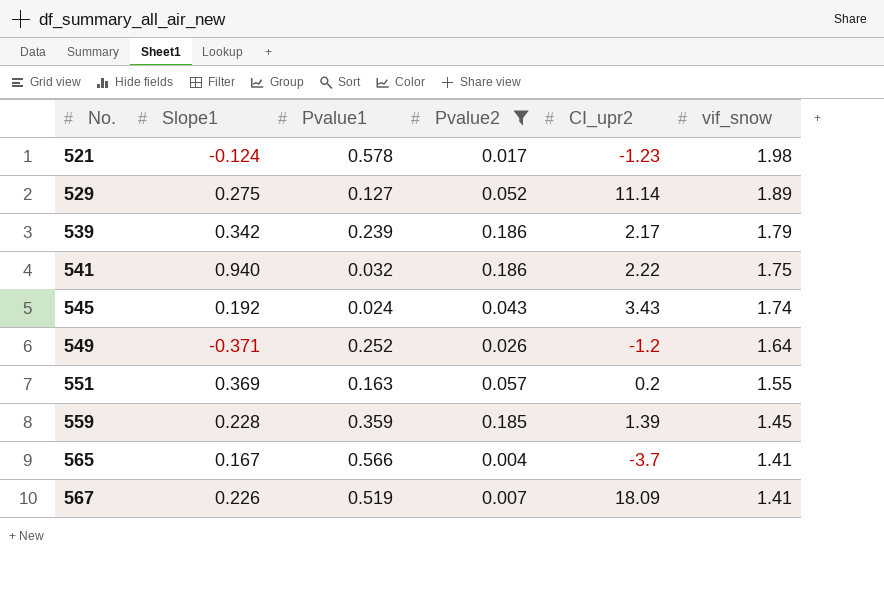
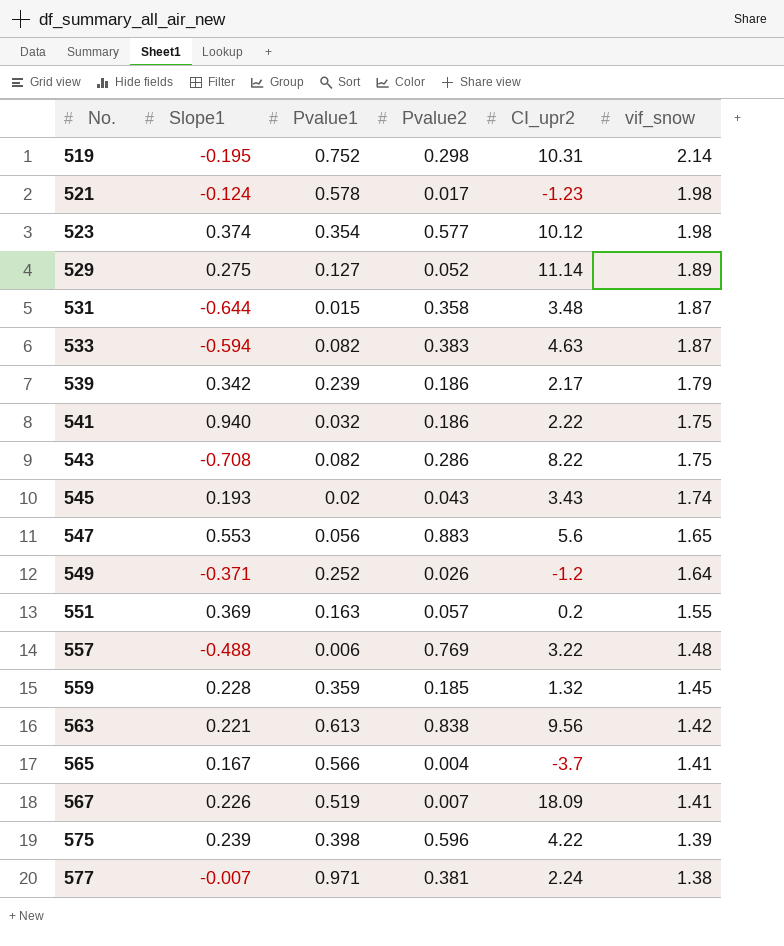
filter: Pvalue2 <= 0.186 -> none
545 | Slope1: 0.192 -> 0.193
545 | Pvalue1: 0.024 -> 0.02
559 | CI_upr2: 1.39 -> 1.32

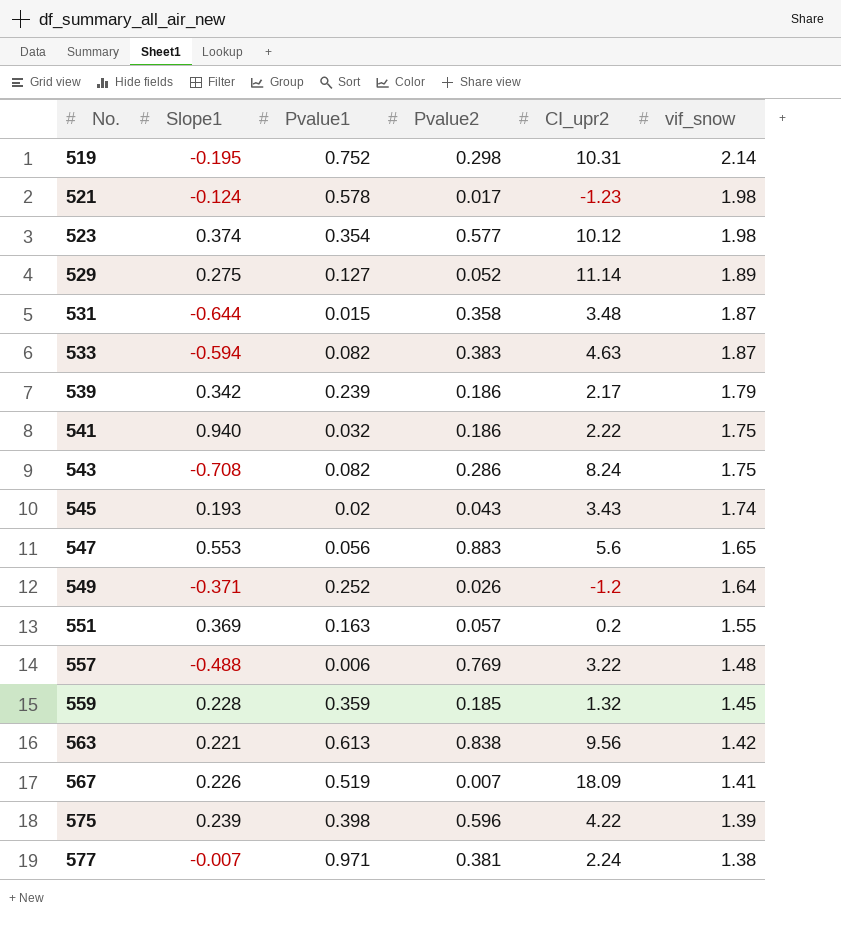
row 565: 0.167 | 0.566 | 0.004 | -3.7 | 1.41 -> none
543 | CI_upr2: 8.22 -> 8.24

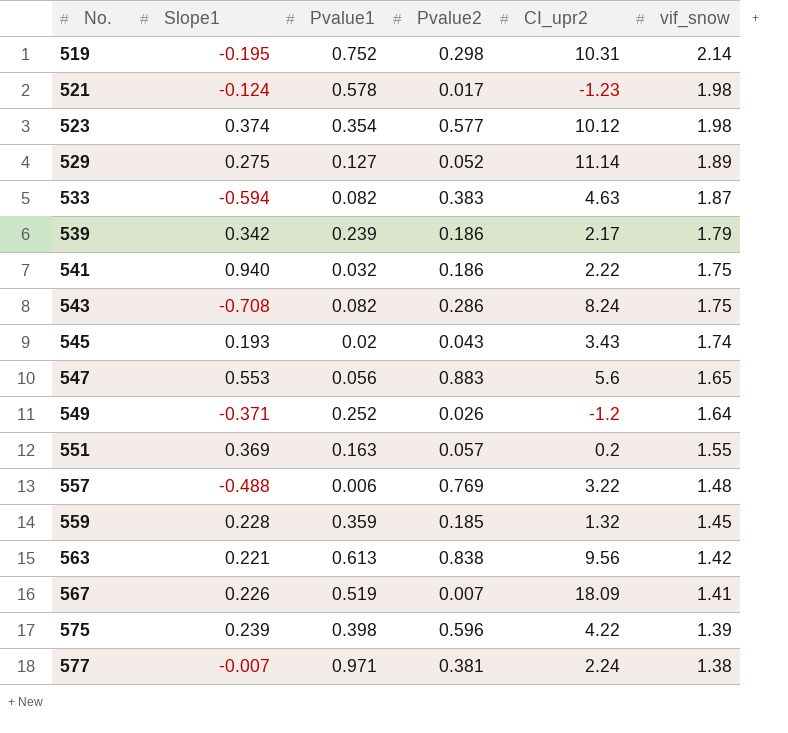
row 531: -0.644 | 0.015 | 0.358 | 3.48 | 1.87 -> none

